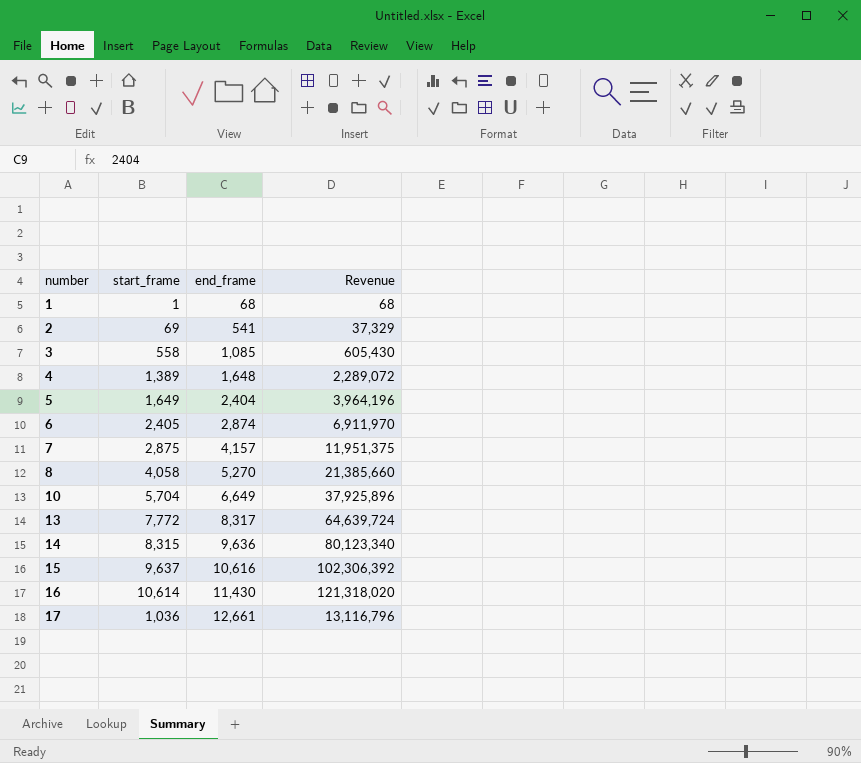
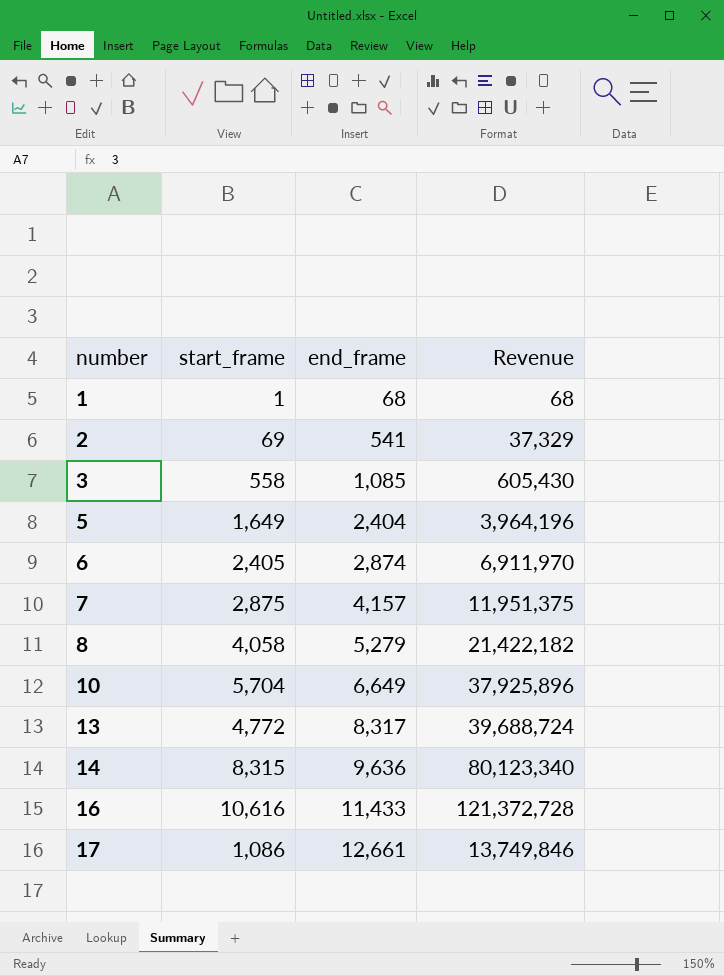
row 4: 1,389 | 1,648 | 2,289,072 -> none
row 15: 9,637 | 10,616 | 102,306,392 -> none
8 | end_frame: 5,270 -> 5,279
8 | Revenue: 21,385,660 -> 21,422,182
13 | start_frame: 7,772 -> 4,772
13 | Revenue: 64,639,724 -> 39,688,724
16 | start_frame: 10,614 -> 10,616
16 | end_frame: 11,430 -> 11,433
16 | Revenue: 121,318,020 -> 121,372,728
17 | start_frame: 1,036 -> 1,086
17 | Revenue: 13,116,796 -> 13,749,846

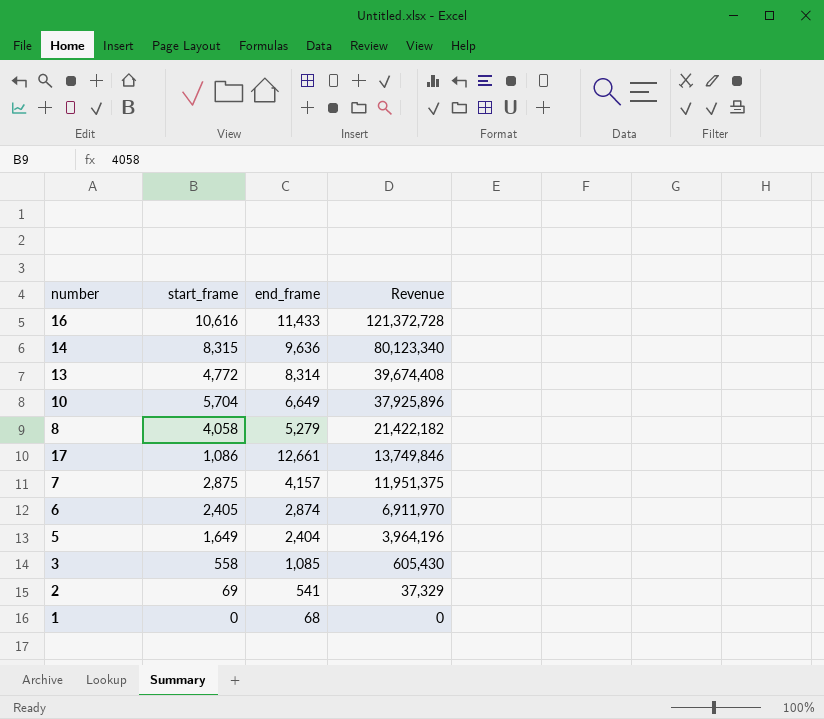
row order: number ascending -> Revenue descending
13 | end_frame: 8,317 -> 8,314
13 | Revenue: 39,688,724 -> 39,674,408
1 | start_frame: 1 -> 0
1 | Revenue: 68 -> 0

